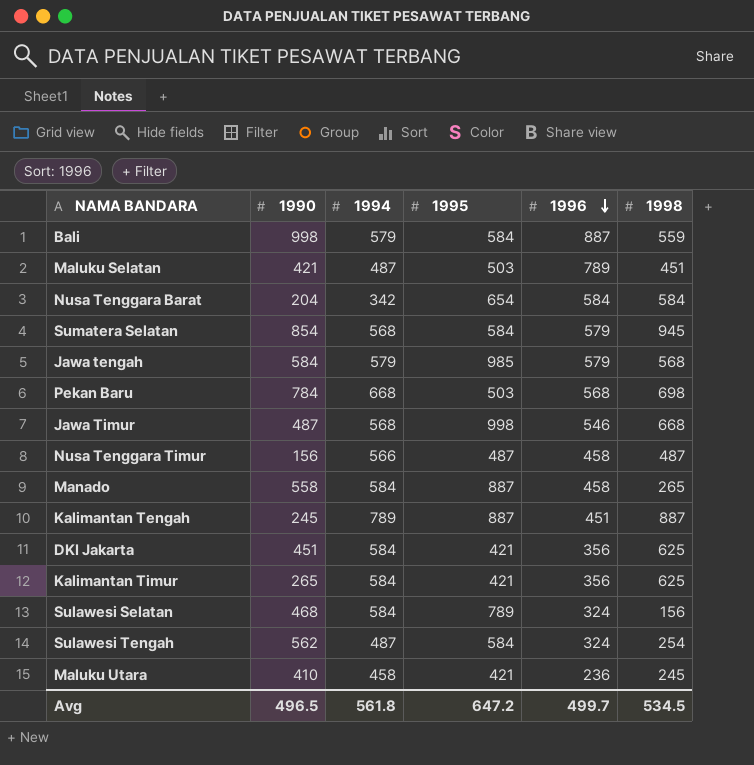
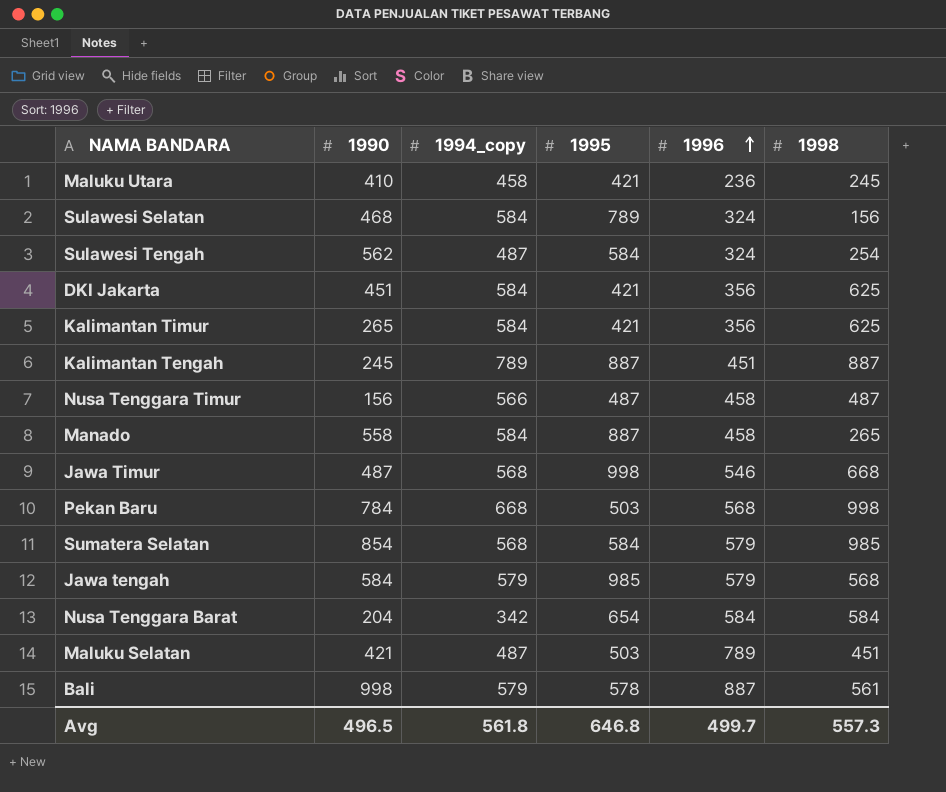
row order: 1996 descending -> 1996 ascending
column name: 1994 -> 1994_copy
Pekan Baru | 1998: 698 -> 998
Sumatera Selatan | 1998: 945 -> 985
Bali | 1995: 584 -> 578
Bali | 1998: 559 -> 561
Avg | 1995: 647.2 -> 646.8
Avg | 1998: 534.5 -> 557.3

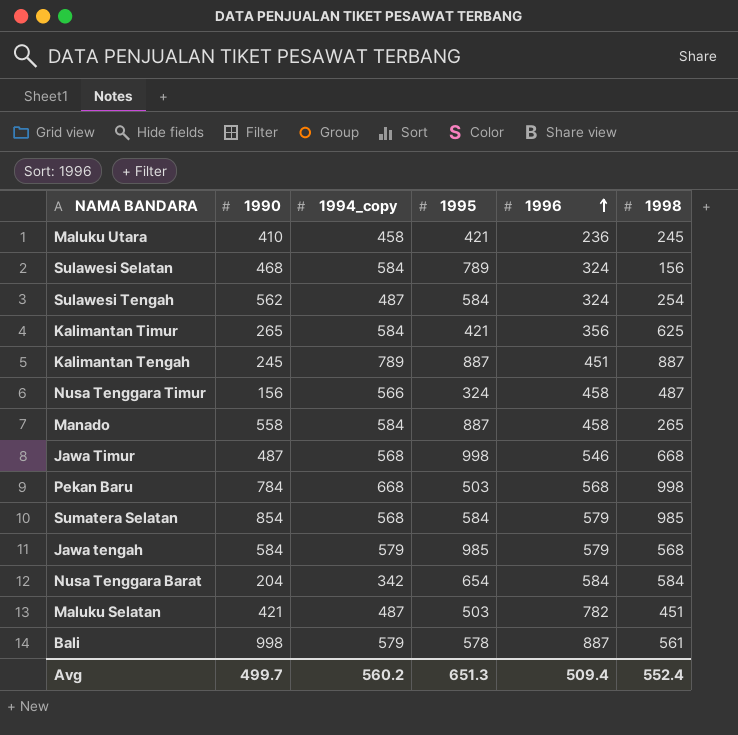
row DKI Jakarta: 451 | 584 | 421 | 356 | 625 -> none
Nusa Tenggara Timur | 1995: 487 -> 324
Maluku Selatan | 1996: 789 -> 782
Avg | 1990: 496.5 -> 499.7
Avg | 1994_copy: 561.8 -> 560.2
Avg | 1995: 646.8 -> 651.3
Avg | 1996: 499.7 -> 509.4
Avg | 1998: 557.3 -> 552.4

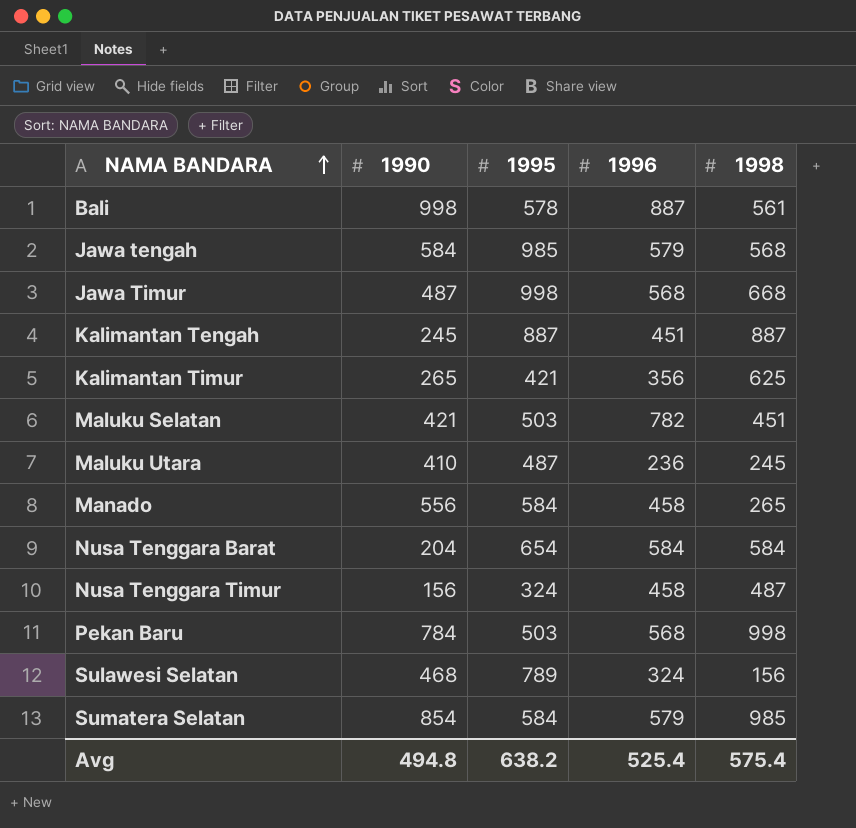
row order: 1996 ascending -> NAMA BANDARA ascending
column 1994_copy | position: 3 -> none
row Sulawesi Tengah: 562 | 487 | 584 | 324 | 254 -> none
Jawa Timur | 1996: 546 -> 568
Maluku Utara | 1995: 421 -> 487
Manado | 1990: 558 -> 556
Manado | 1995: 887 -> 584
Avg | 1990: 499.7 -> 494.8
Avg | 1995: 651.3 -> 638.2
Avg | 1996: 509.4 -> 525.4
Avg | 1998: 552.4 -> 575.4

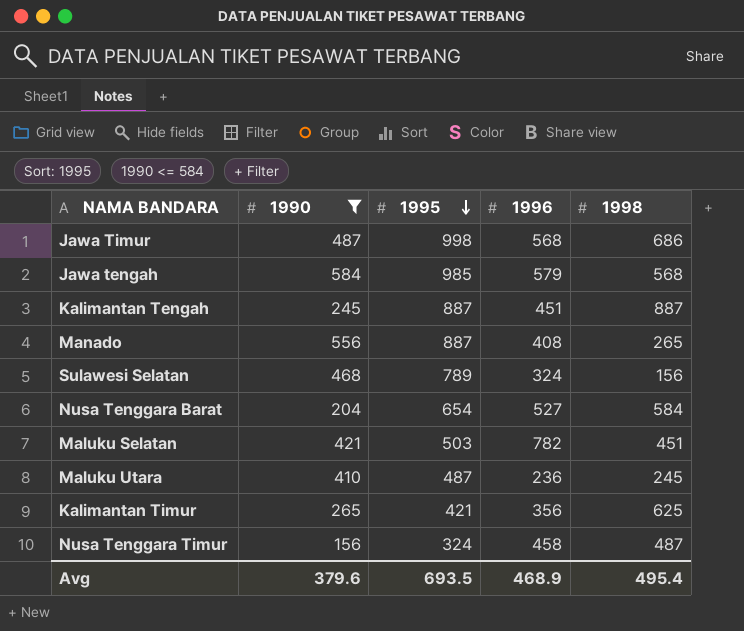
filter: none -> 1990 <= 584
row order: NAMA BANDARA ascending -> 1995 descending
Jawa Timur | 1998: 668 -> 686
Manado | 1995: 584 -> 887
Manado | 1996: 458 -> 408
Nusa Tenggara Barat | 1996: 584 -> 527
Avg | 1990: 494.8 -> 379.6
Avg | 1995: 638.2 -> 693.5
Avg | 1996: 525.4 -> 468.9
Avg | 1998: 575.4 -> 495.4

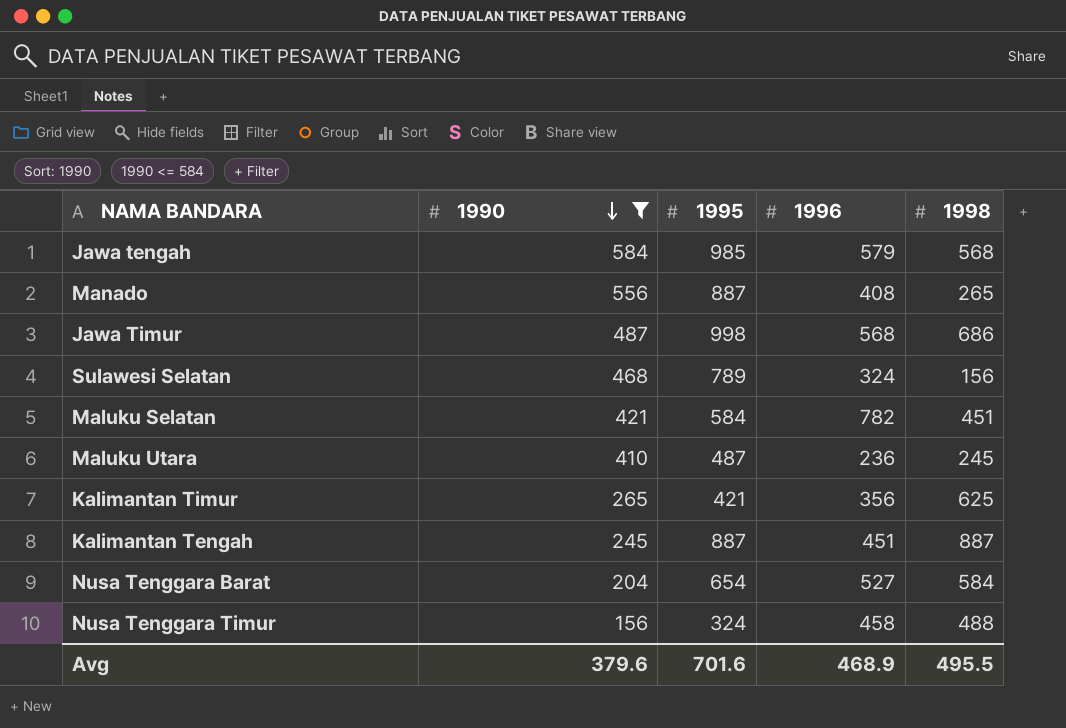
row order: 1995 descending -> 1990 descending
Maluku Selatan | 1995: 503 -> 584
Nusa Tenggara Timur | 1998: 487 -> 488
Avg | 1995: 693.5 -> 701.6
Avg | 1998: 495.4 -> 495.5

